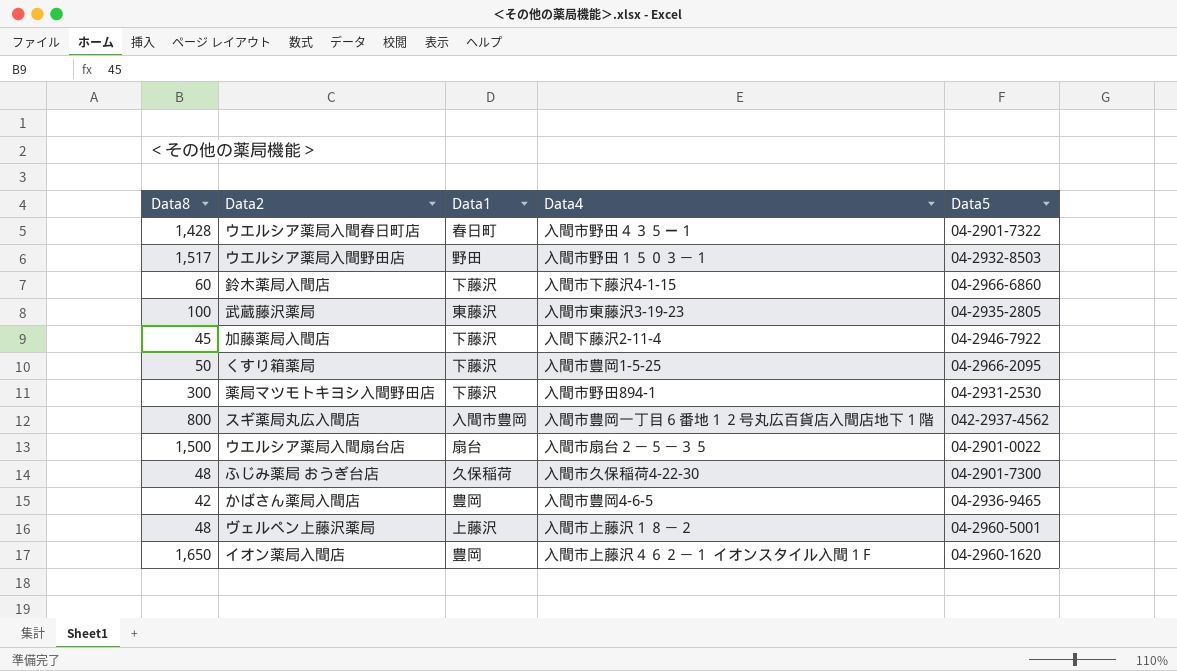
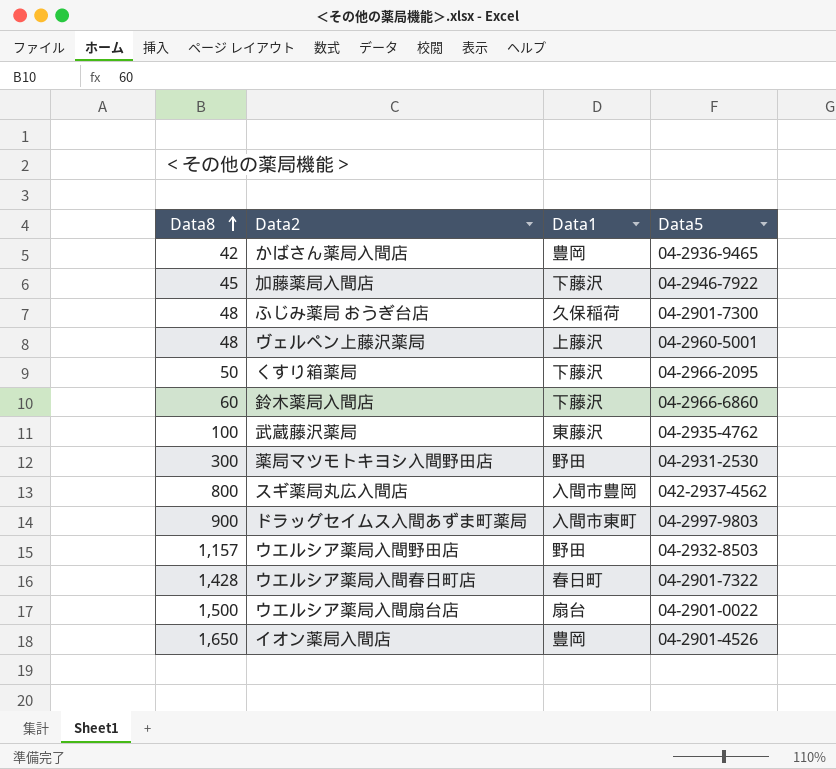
row order: none -> Data8 ascending
column Data4 | position: 4 -> none
武蔵藤沢薬局 | Data5: 04-2935-2805 -> 04-2935-4762
薬局マツモトキヨシ入間野田店 | Data1: 下藤沢 -> 野田
row ドラッグセイムス入間あずま町薬局: none -> 900 | 入間市東町 | 04-2997-9803
ウエルシア薬局入間野田店 | Data8: 1,517 -> 1,157
イオン薬局入間店 | Data5: 04-2960-1620 -> 04-2901-4526

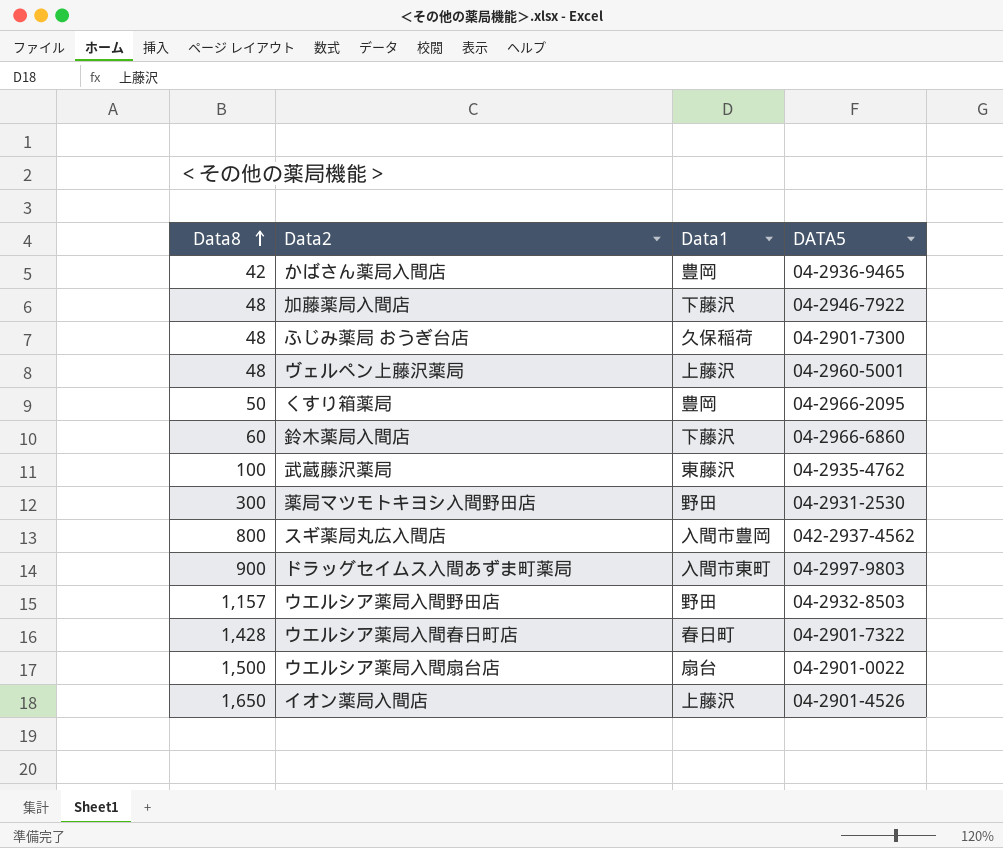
column name: Data5 -> DATA5
加藤薬局入間店 | Data8: 45 -> 48
くすり箱薬局 | Data1: 下藤沢 -> 豊岡
イオン薬局入間店 | Data1: 豊岡 -> 上藤沢

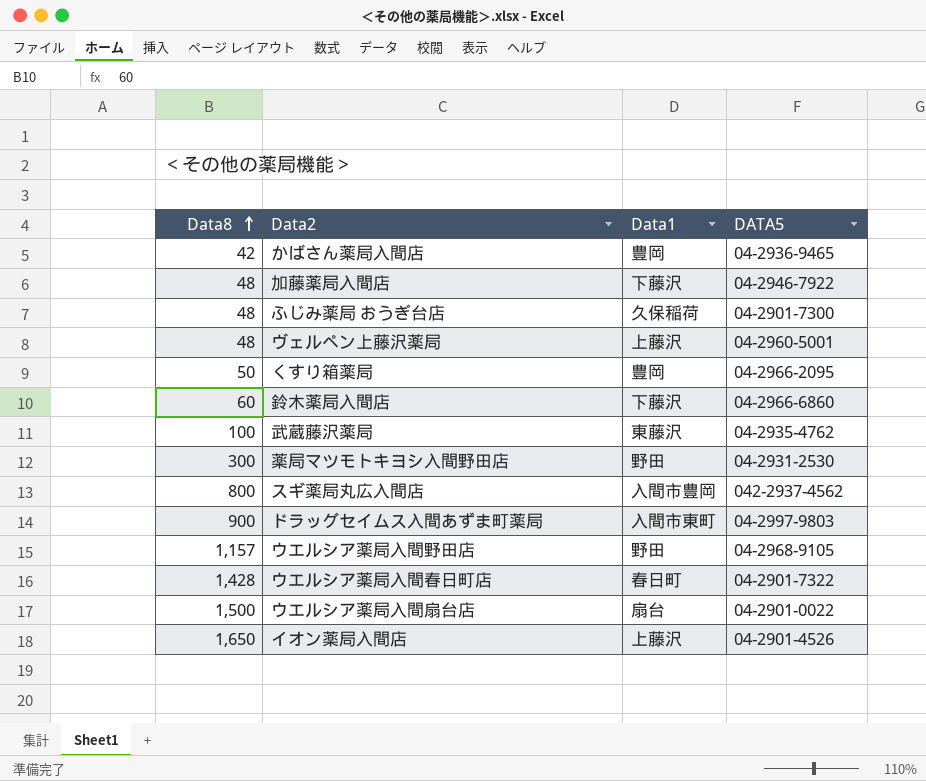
ウエルシア薬局入間野田店 | DATA5: 04-2932-8503 -> 04-2968-9105

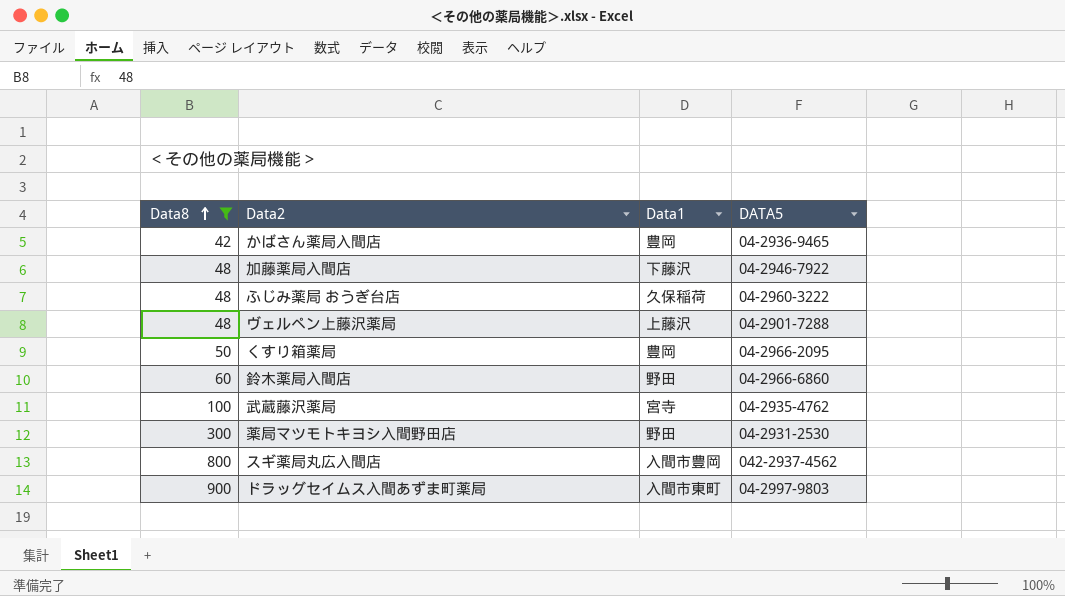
filter: none -> Data8 <= 900
ふじみ薬局 おうぎ台店 | DATA5: 04-2901-7300 -> 04-2960-3222
ヴェルペン上藤沢薬局 | DATA5: 04-2960-5001 -> 04-2901-7288
鈴木薬局入間店 | Data1: 下藤沢 -> 野田
武蔵藤沢薬局 | Data1: 東藤沢 -> 宮寺

